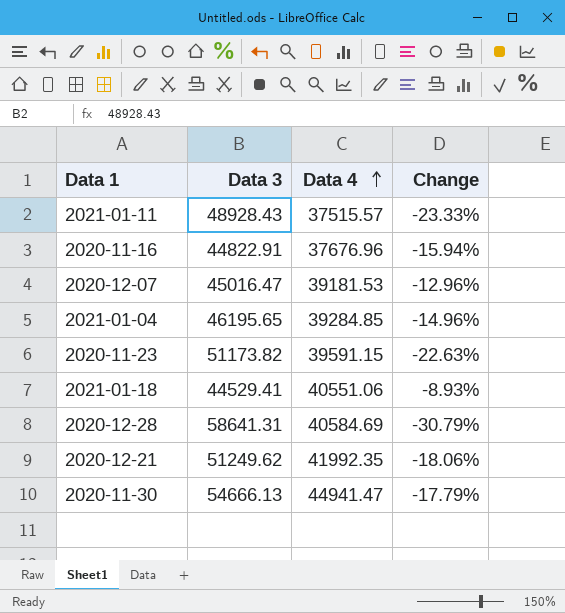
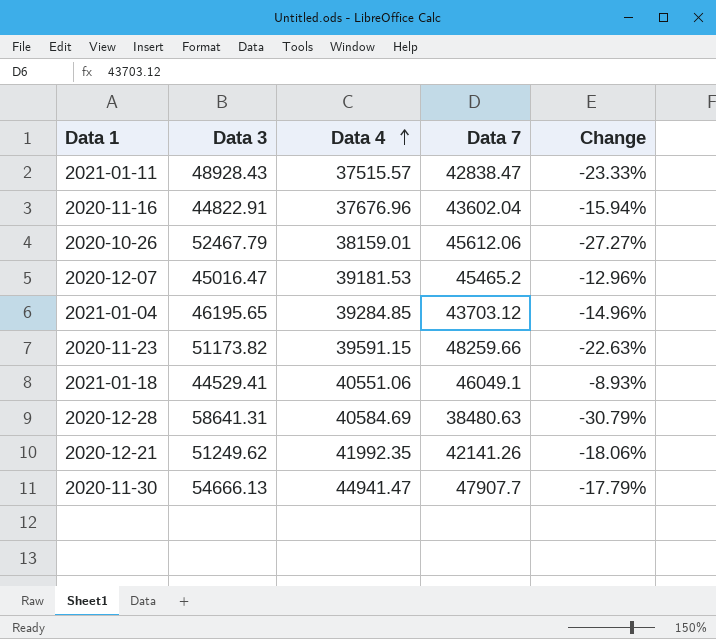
column Data 7 | position: none -> 4
row 2020-10-26: none -> 52467.79 | 38159.01 | 45612.06 | -27.27%

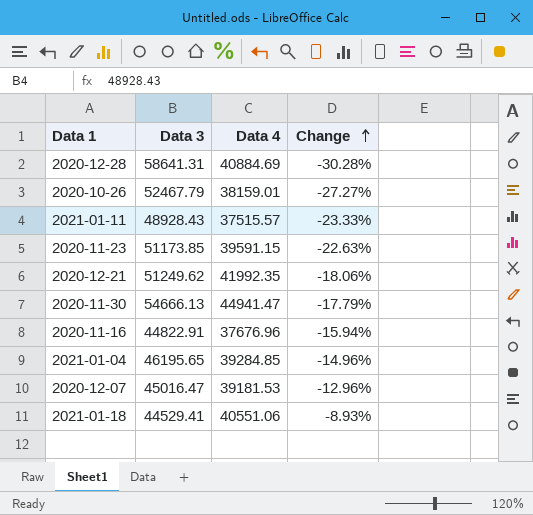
row order: Data 4 ascending -> Change ascending
column Data 7 | position: 4 -> none
2020-12-28 | Data 4: 40584.69 -> 40884.69
2020-12-28 | Change: -30.79% -> -30.28%
2020-11-23 | Data 3: 51173.82 -> 51173.85

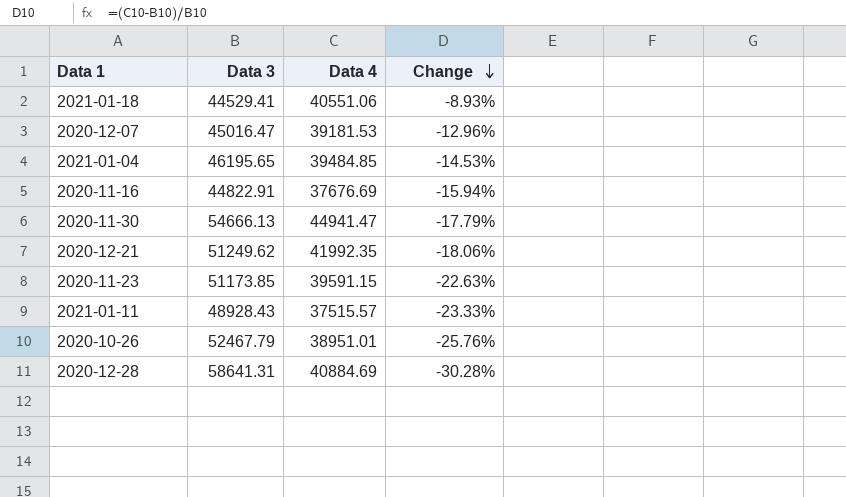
row order: Change ascending -> Change descending
2021-01-04 | Data 4: 39284.85 -> 39484.85
2021-01-04 | Change: -14.96% -> -14.53%
2020-11-16 | Data 4: 37676.96 -> 37676.69
2020-10-26 | Data 4: 38159.01 -> 38951.01
2020-10-26 | Change: -27.27% -> -25.76%

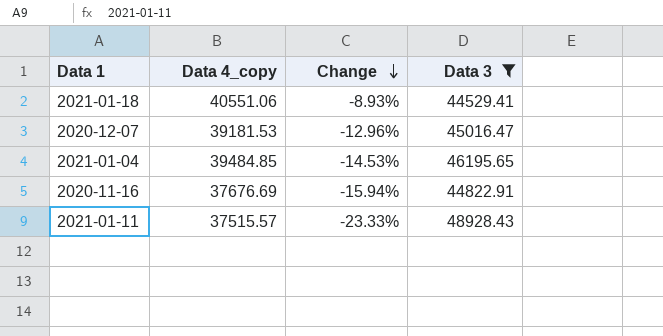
filter: none -> Data 3 <= 48928.43
column name: Data 4 -> Data 4_copy
column Data 3 | position: 2 -> 4

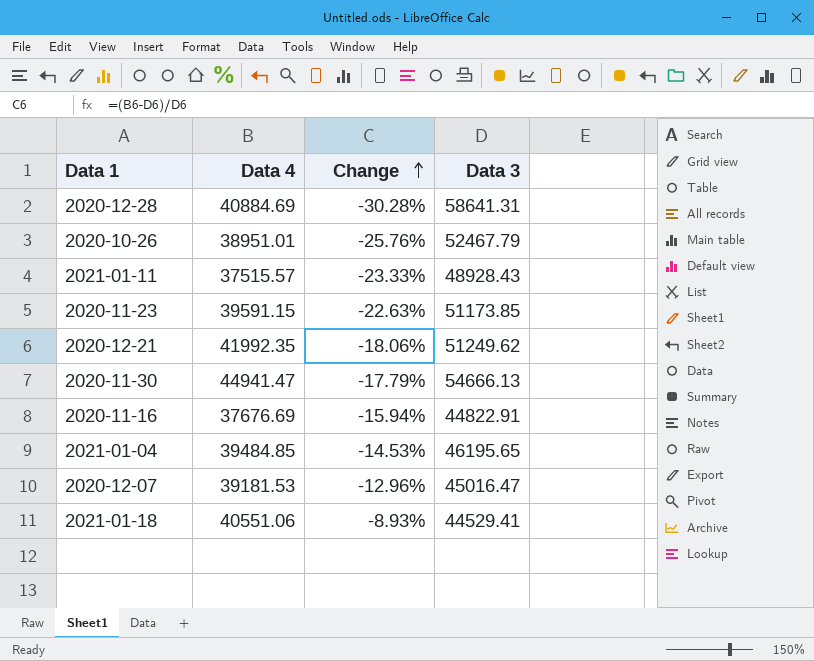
filter: Data 3 <= 48928.43 -> none
row order: Change descending -> Change ascending
column name: Data 4_copy -> Data 4

